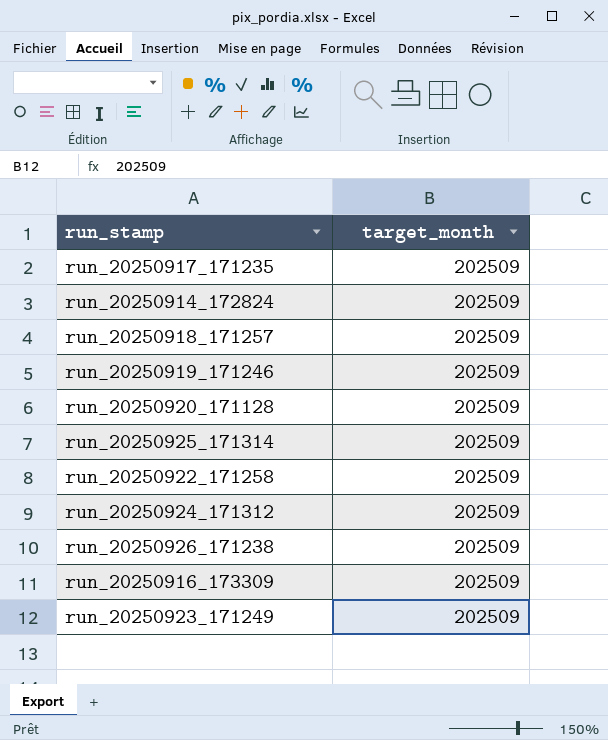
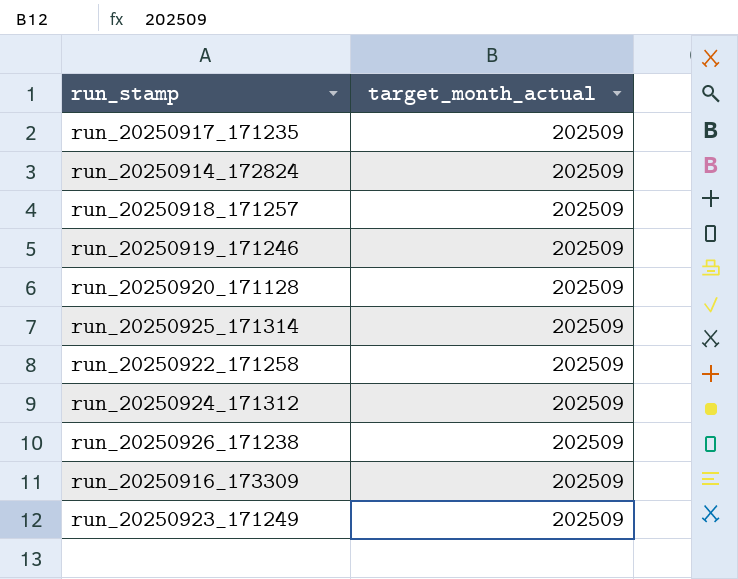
column name: target_month -> target_month_actual

